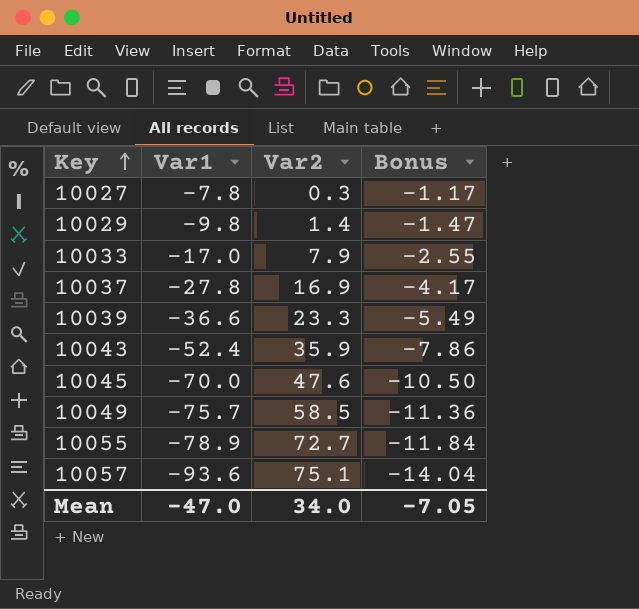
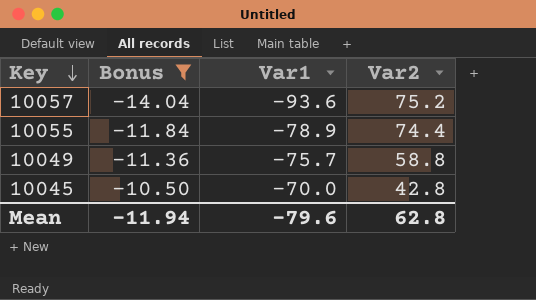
filter: none -> Bonus <= -10.50
row order: Key ascending -> Key descending
column Bonus | position: 4 -> 2
10057 | Var2: 75.1 -> 75.2
10055 | Var2: 72.7 -> 74.4
10049 | Var2: 58.5 -> 58.8
10045 | Var2: 47.6 -> 42.8
Mean | Bonus: -7.05 -> -11.94
Mean | Var1: -47.0 -> -79.6
Mean | Var2: 34.0 -> 62.8

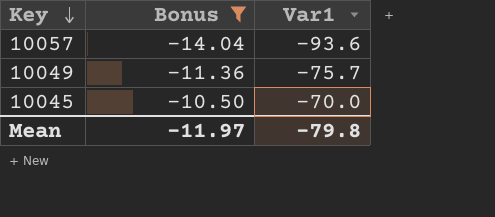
column Var2 | position: 4 -> none
row 10055: -11.84 | -78.9 | 74.4 -> none
Mean | Bonus: -11.94 -> -11.97
Mean | Var1: -79.6 -> -79.8

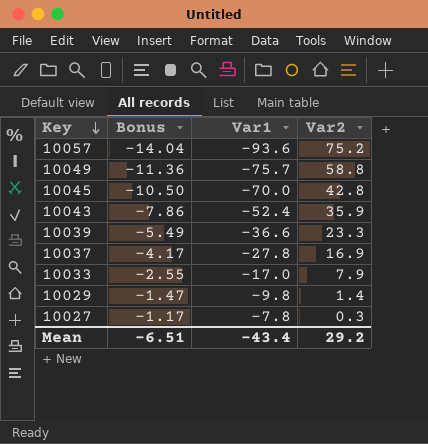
filter: Bonus <= -10.50 -> none
column Var2 | position: none -> 4
Mean | Bonus: -11.97 -> -6.51
Mean | Var1: -79.8 -> -43.4

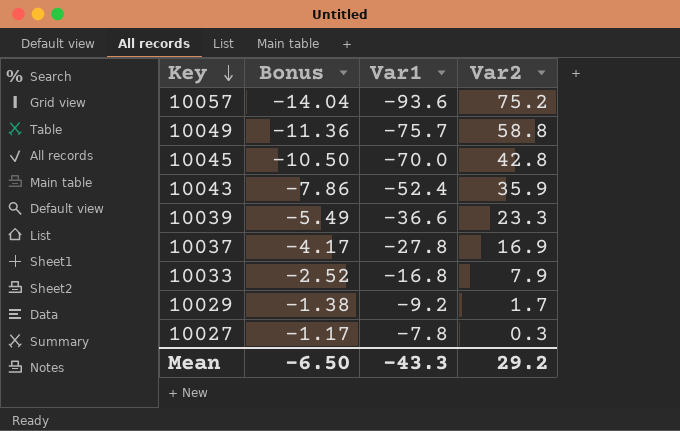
10033 | Bonus: -2.55 -> -2.52
10033 | Var1: -17.0 -> -16.8
10029 | Bonus: -1.47 -> -1.38
10029 | Var1: -9.8 -> -9.2
10029 | Var2: 1.4 -> 1.7
Mean | Bonus: -6.51 -> -6.50
Mean | Var1: -43.4 -> -43.3

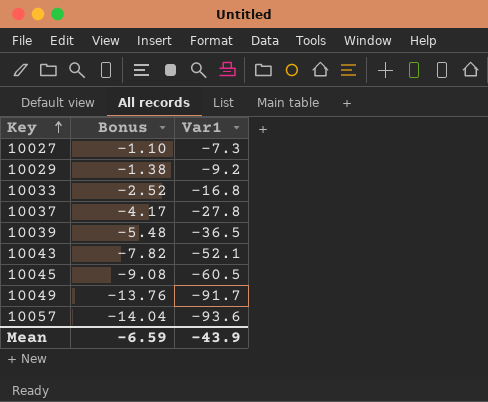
row order: Key descending -> Key ascending
column Var2 | position: 4 -> none
10027 | Bonus: -1.17 -> -1.10
10027 | Var1: -7.8 -> -7.3
10039 | Bonus: -5.49 -> -5.48
10039 | Var1: -36.6 -> -36.5
10043 | Bonus: -7.86 -> -7.82
10043 | Var1: -52.4 -> -52.1
10045 | Bonus: -10.50 -> -9.08
10045 | Var1: -70.0 -> -60.5
10049 | Bonus: -11.36 -> -13.76
10049 | Var1: -75.7 -> -91.7
Mean | Bonus: -6.50 -> -6.59
Mean | Var1: -43.3 -> -43.9

